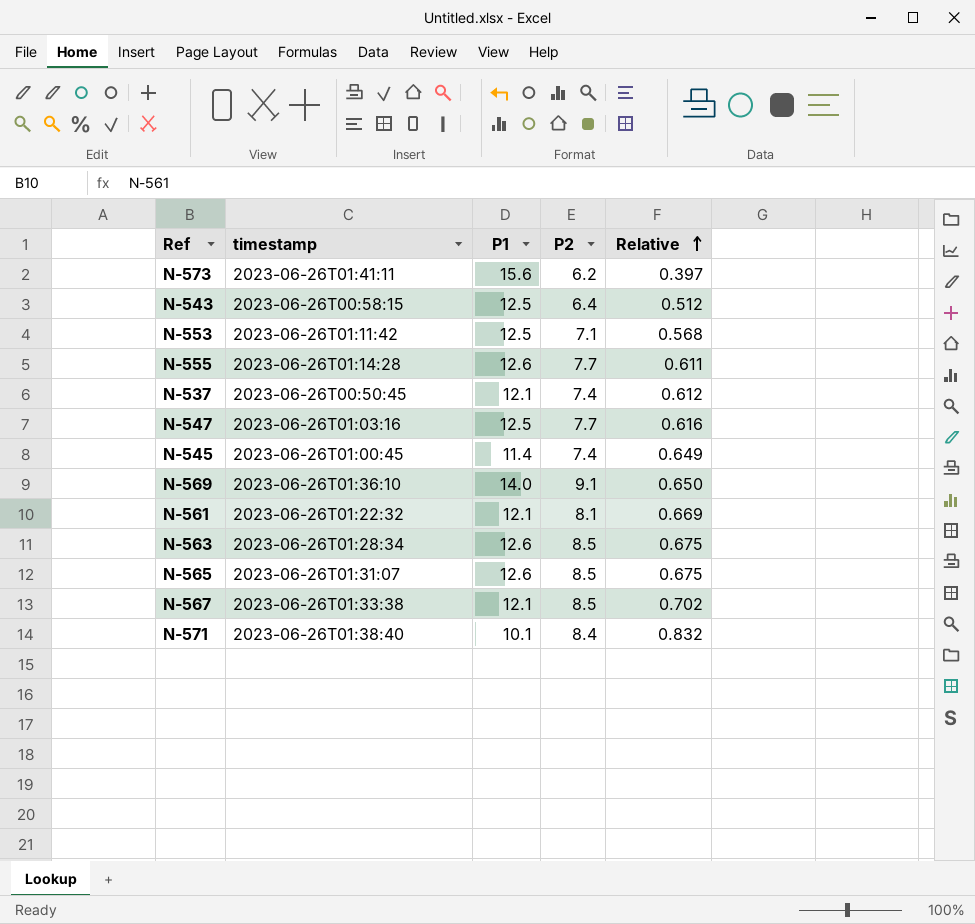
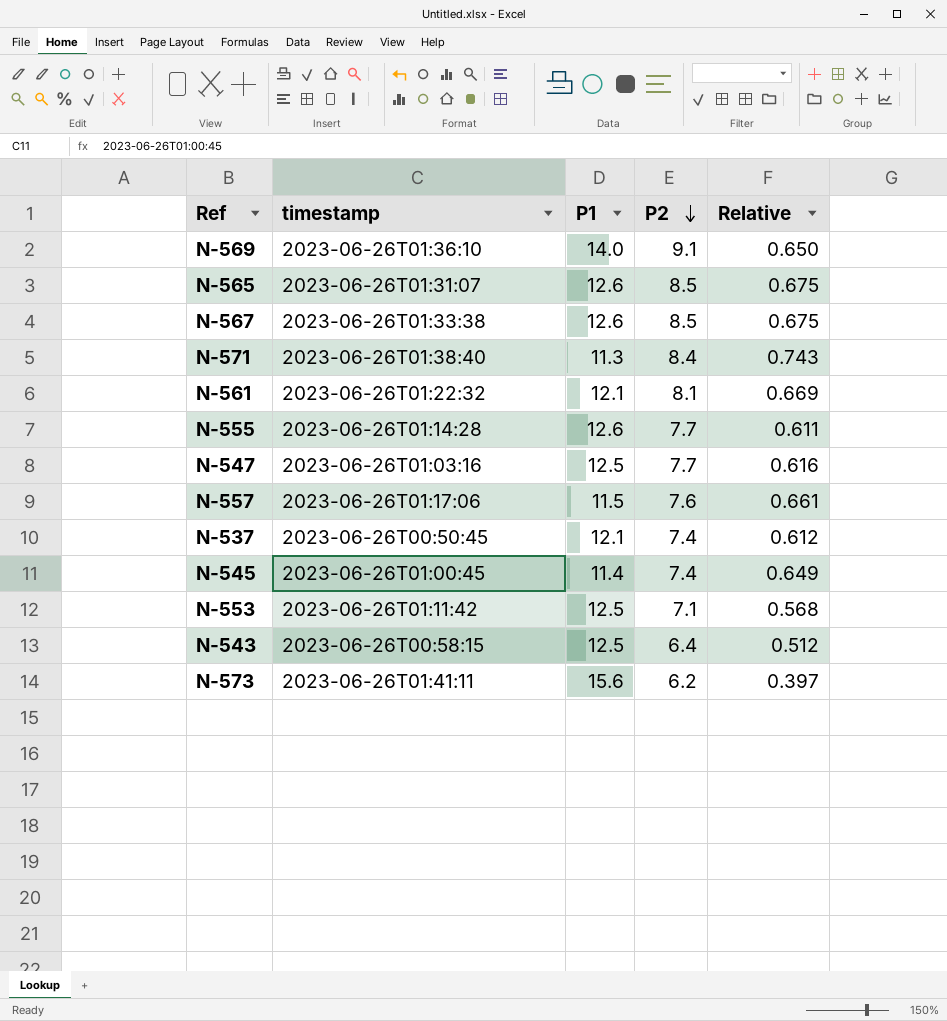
row order: Relative ascending -> P2 descending
row N-563: 2023-06-26T01:28:34 | 12.6 | 8.5 | 0.675 -> none
N-567 | P1: 12.1 -> 12.6
N-567 | Relative: 0.702 -> 0.675
N-571 | P1: 10.1 -> 11.3
N-571 | Relative: 0.832 -> 0.743
row N-557: none -> 2023-06-26T01:17:06 | 11.5 | 7.6 | 0.661

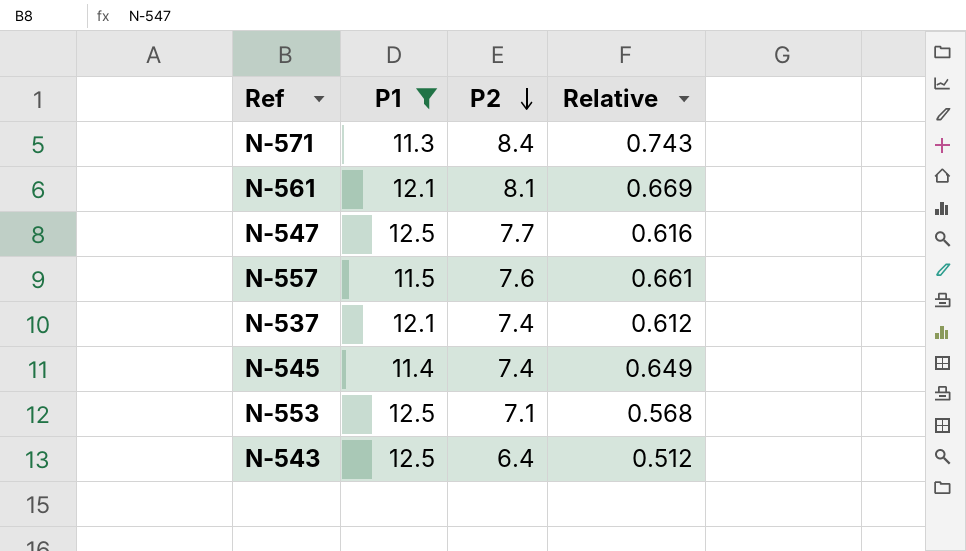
filter: none -> P1 <= 12.5
column timestamp | position: 2 -> none

